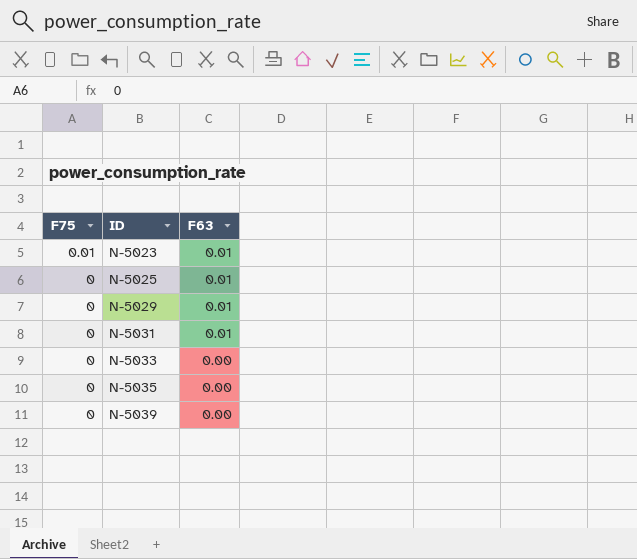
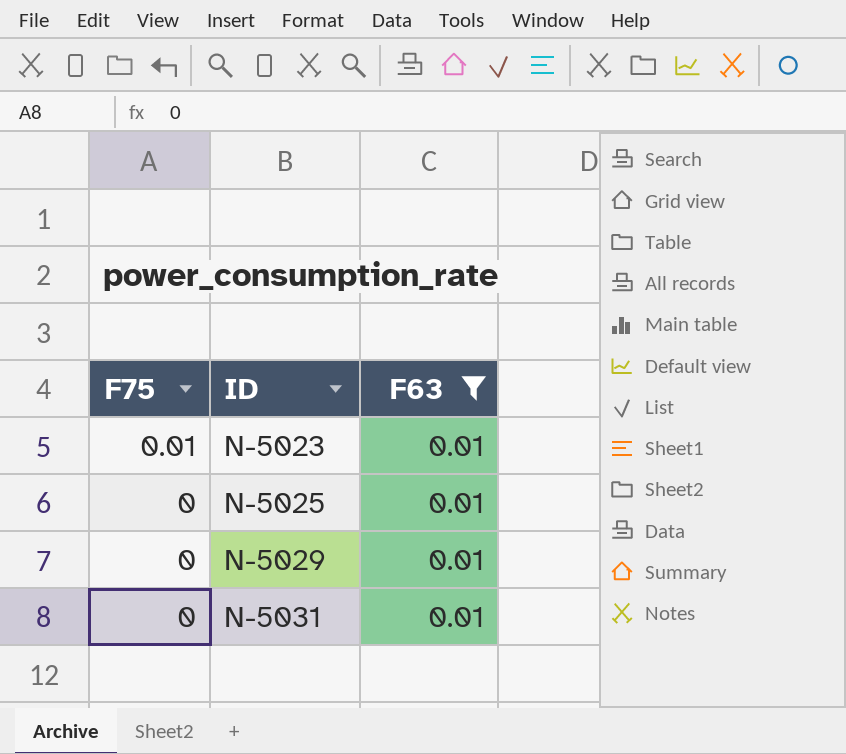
filter: none -> F63 = 0.01

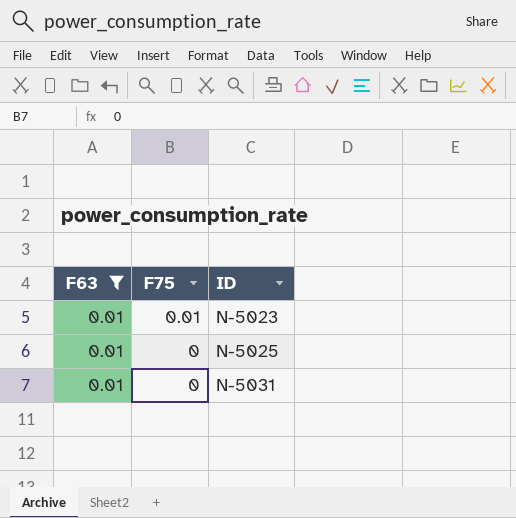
column F63 | position: 3 -> 1
row N-5029: 0 | 0.01 -> none

